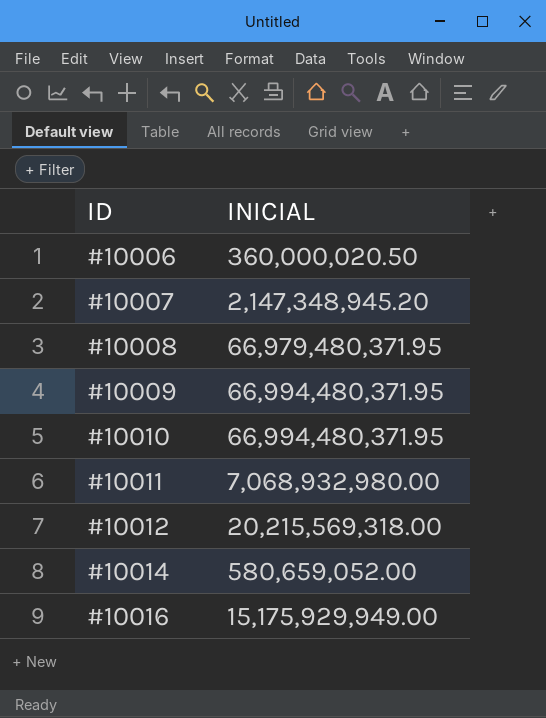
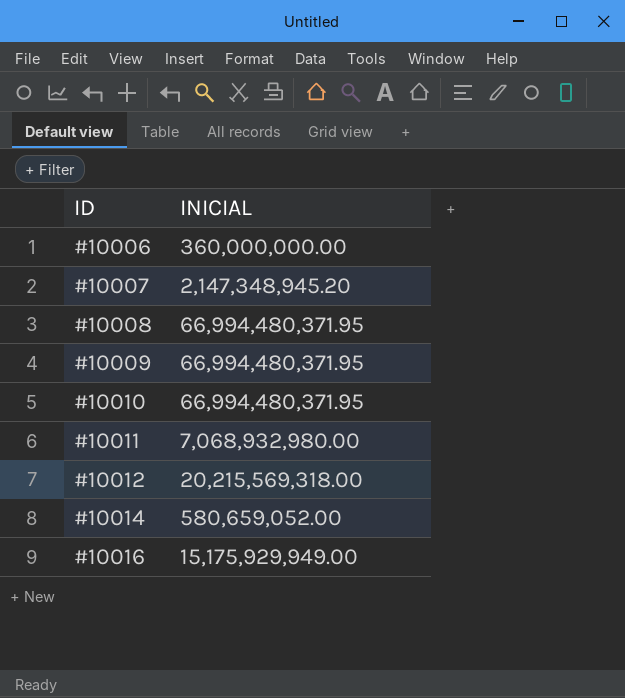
#10006 | INICIAL: 360,000,020.50 -> 360,000,000.00
#10008 | INICIAL: 66,979,480,371.95 -> 66,994,480,371.95

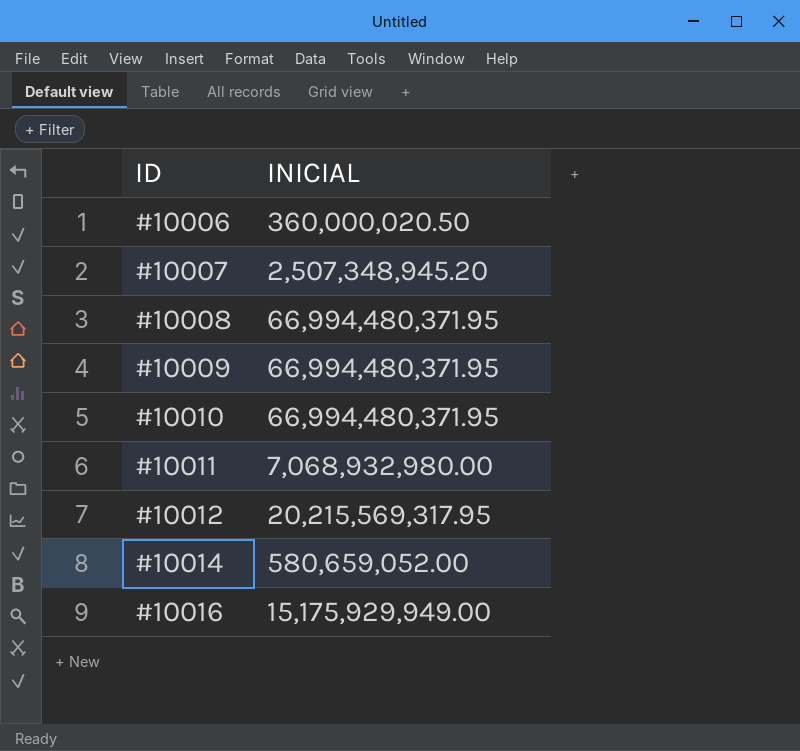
#10006 | INICIAL: 360,000,000.00 -> 360,000,020.50
#10007 | INICIAL: 2,147,348,945.20 -> 2,507,348,945.20
#10012 | INICIAL: 20,215,569,318.00 -> 20,215,569,317.95

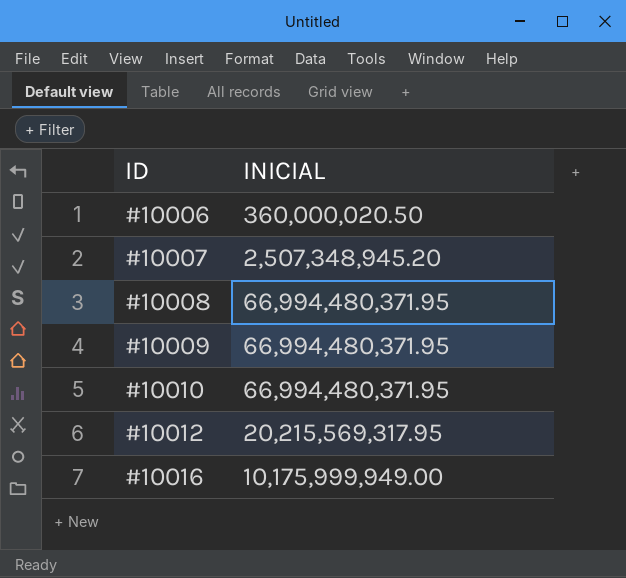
row #10011: 7,068,932,980.00 -> none
row #10014: 580,659,052.00 -> none
#10016 | INICIAL: 15,175,929,949.00 -> 10,175,999,949.00

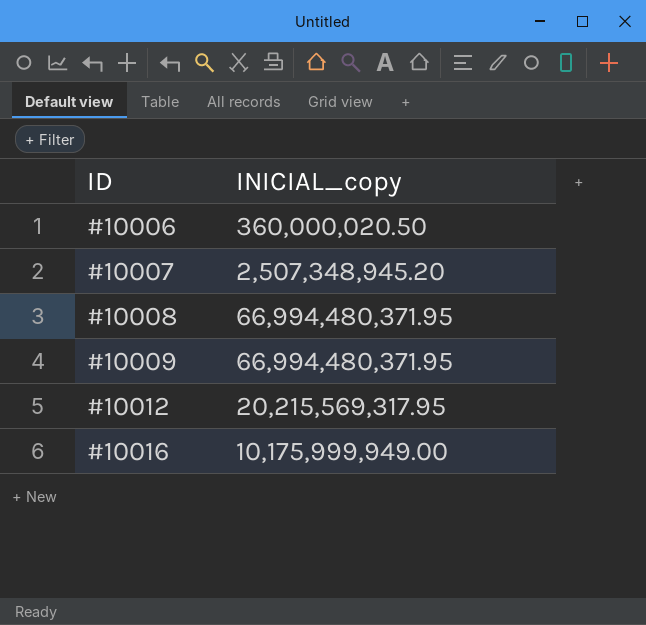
column name: INICIAL -> INICIAL_copy
row #10010: 66,994,480,371.95 -> none

